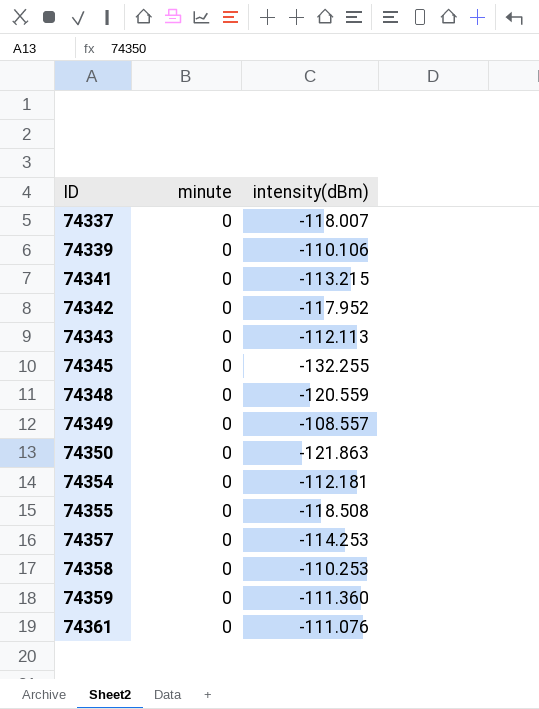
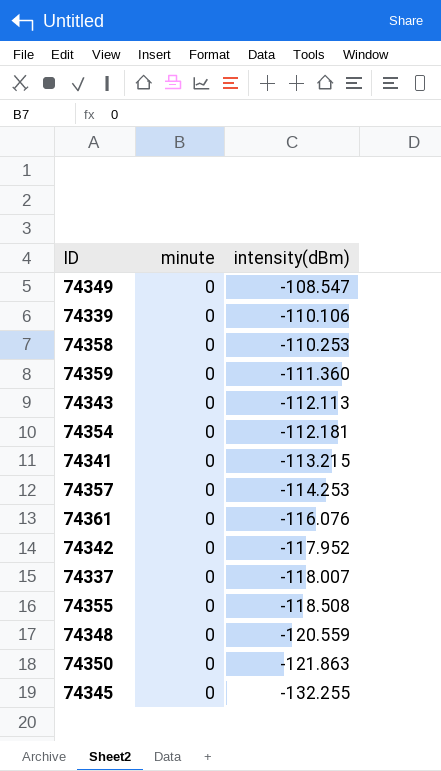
row order: ID ascending -> intensity(dBm) descending
74349 | intensity(dBm): -108.557 -> -108.547
74361 | intensity(dBm): -111.076 -> -116.076

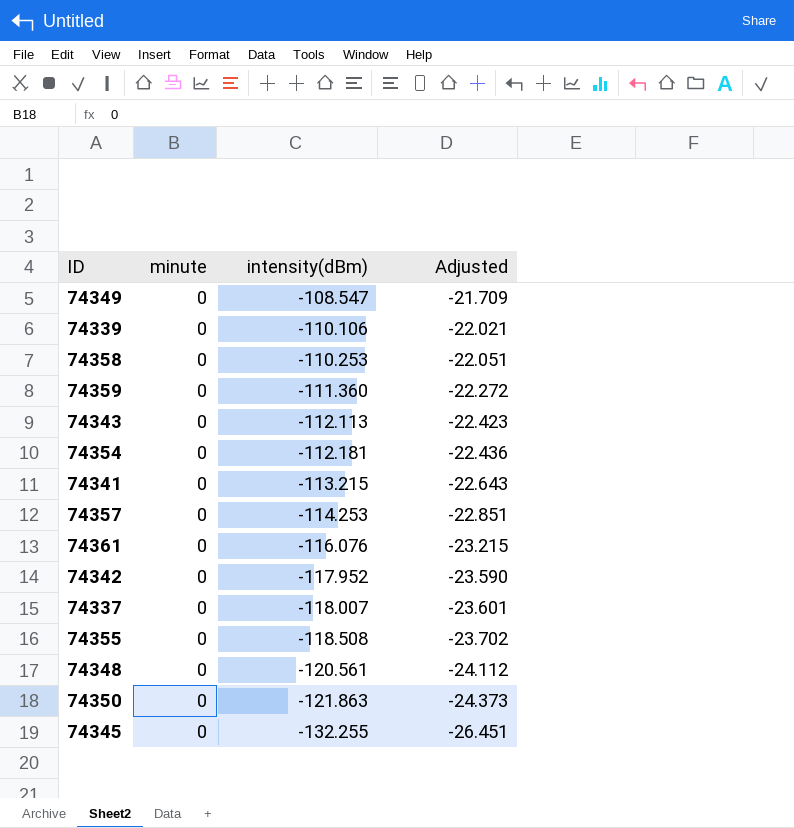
column Adjusted | formula: none -> [intensity(dBm)] * 0.2
74348 | intensity(dBm): -120.559 -> -120.561

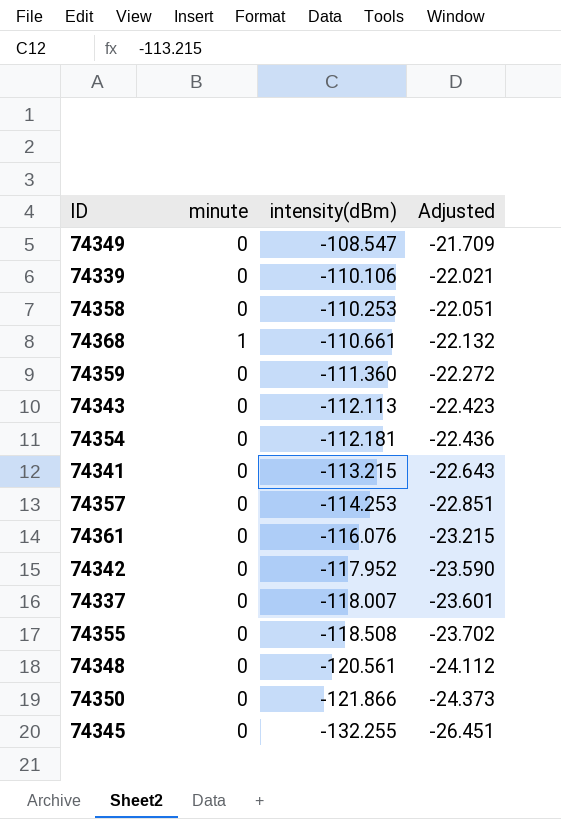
row 74368: none -> 1 | -110.661 | -22.132
74350 | intensity(dBm): -121.863 -> -121.866

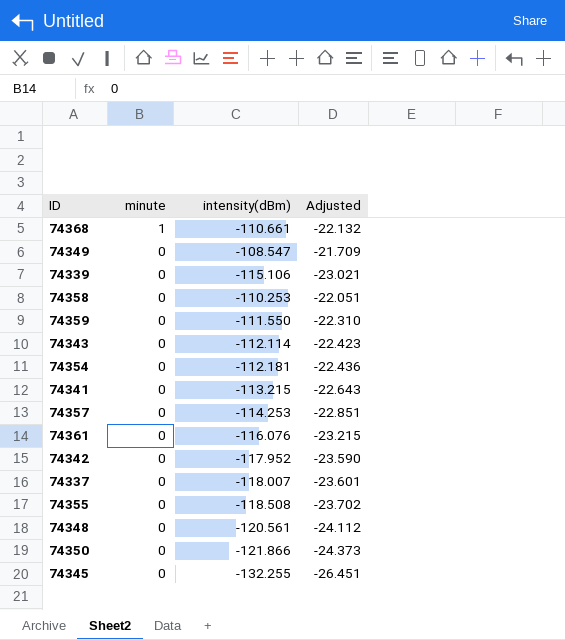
row order: intensity(dBm) descending -> minute descending
74339 | intensity(dBm): -110.106 -> -115.106
74339 | Adjusted: -22.021 -> -23.021
74359 | intensity(dBm): -111.360 -> -111.550
74359 | Adjusted: -22.272 -> -22.310
74343 | intensity(dBm): -112.113 -> -112.114

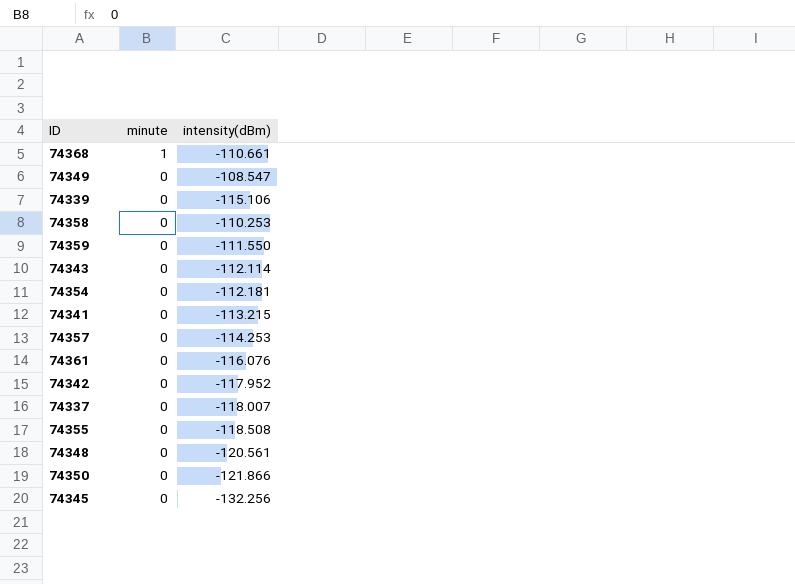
column Adjusted | formula: [intensity(dBm)] * 0.2 -> none
74345 | intensity(dBm): -132.255 -> -132.256

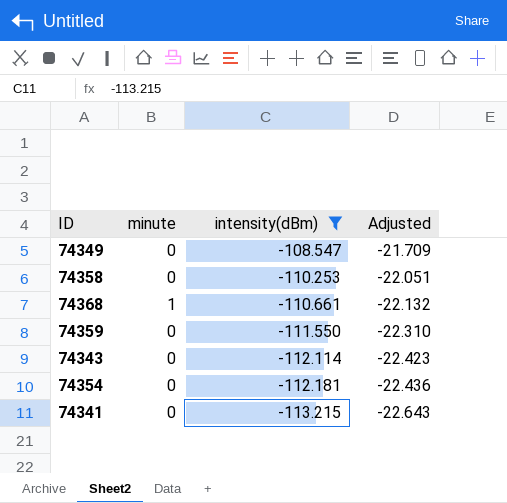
filter: none -> intensity(dBm) >= -113.215
row order: minute descending -> intensity(dBm) descending
column Adjusted | formula: none -> [intensity(dBm)] * 0.2

